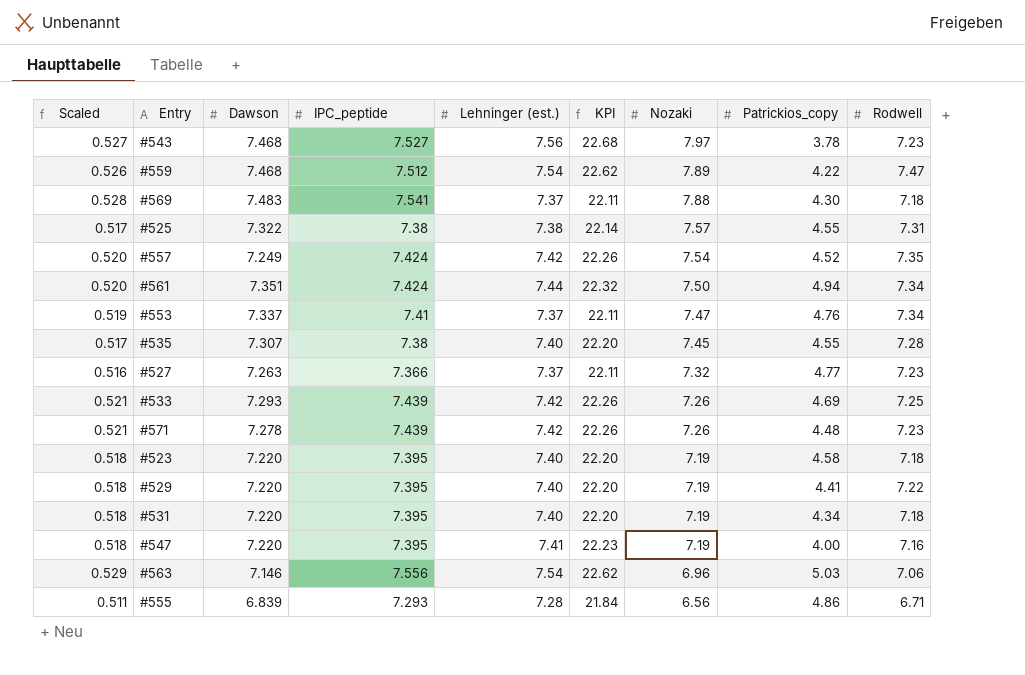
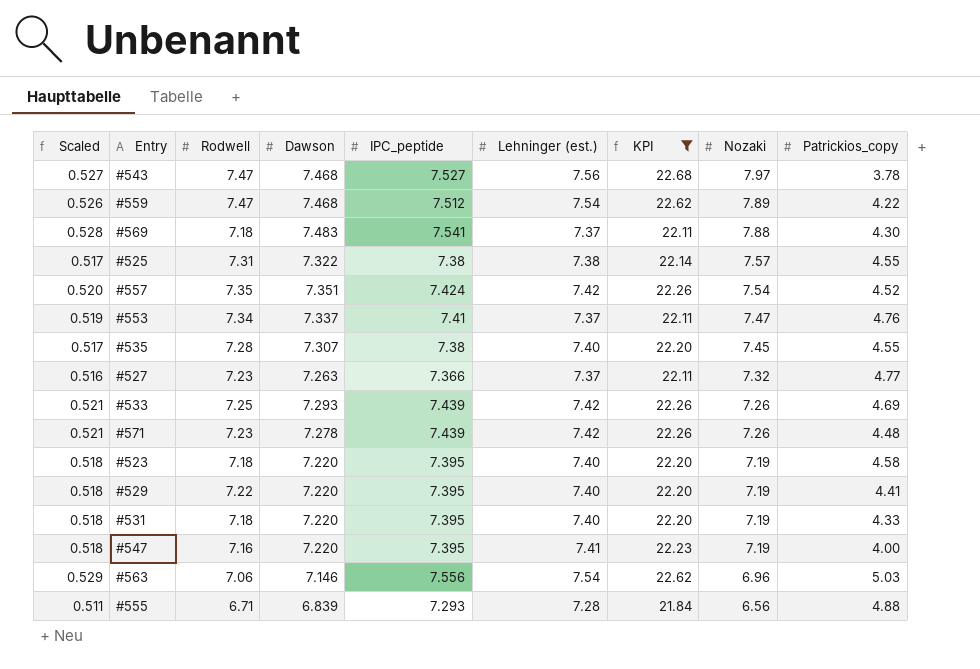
filter: none -> KPI != 22.32
column Rodwell | position: 9 -> 3
#543 | Rodwell: 7.23 -> 7.47
#557 | Dawson: 7.249 -> 7.351
#531 | Patrickios_copy: 4.34 -> 4.33
#555 | Patrickios_copy: 4.86 -> 4.88

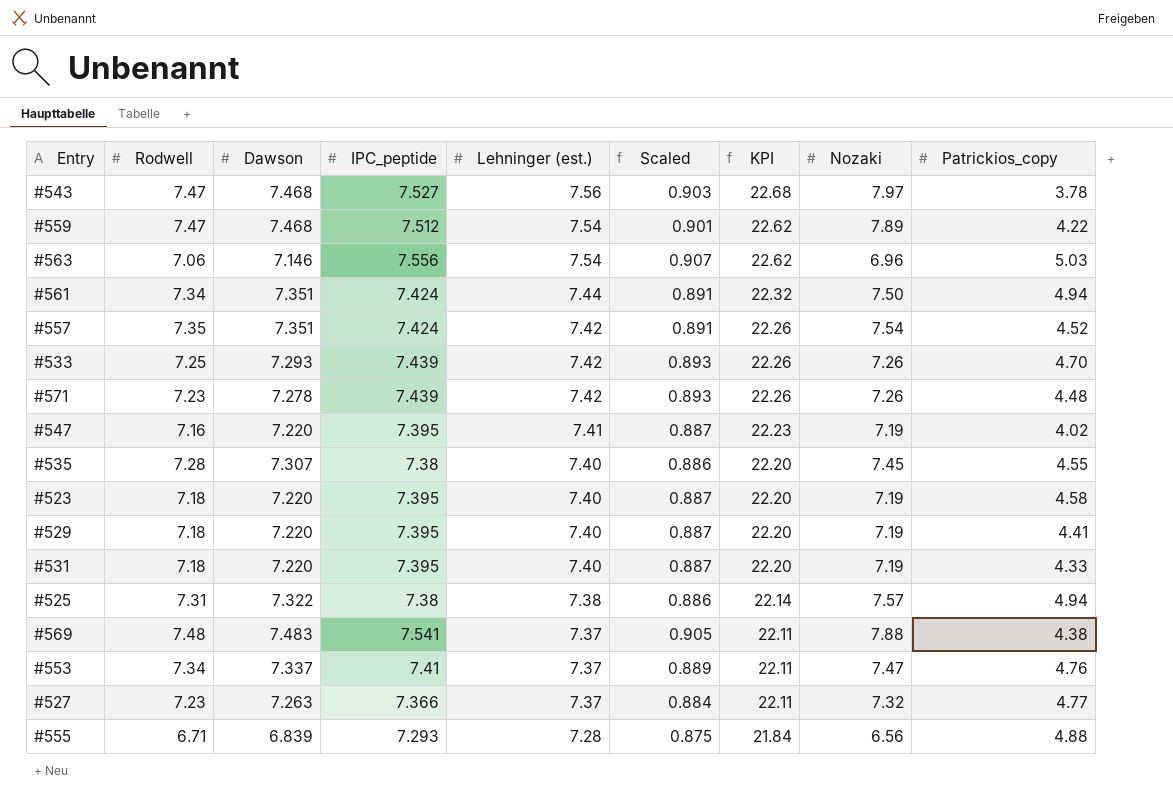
filter: KPI != 22.32 -> none
row order: Nozaki descending -> Lehninger (est.) descending
column Scaled | formula: [IPC_peptide] * 0.07 -> [IPC_peptide] * 0.12
column Scaled | position: 1 -> 6
#533 | Patrickios_copy: 4.69 -> 4.70
#547 | Patrickios_copy: 4.00 -> 4.02
#529 | Rodwell: 7.22 -> 7.18
#525 | Patrickios_copy: 4.55 -> 4.94
#569 | Rodwell: 7.18 -> 7.48
#569 | Patrickios_copy: 4.30 -> 4.38

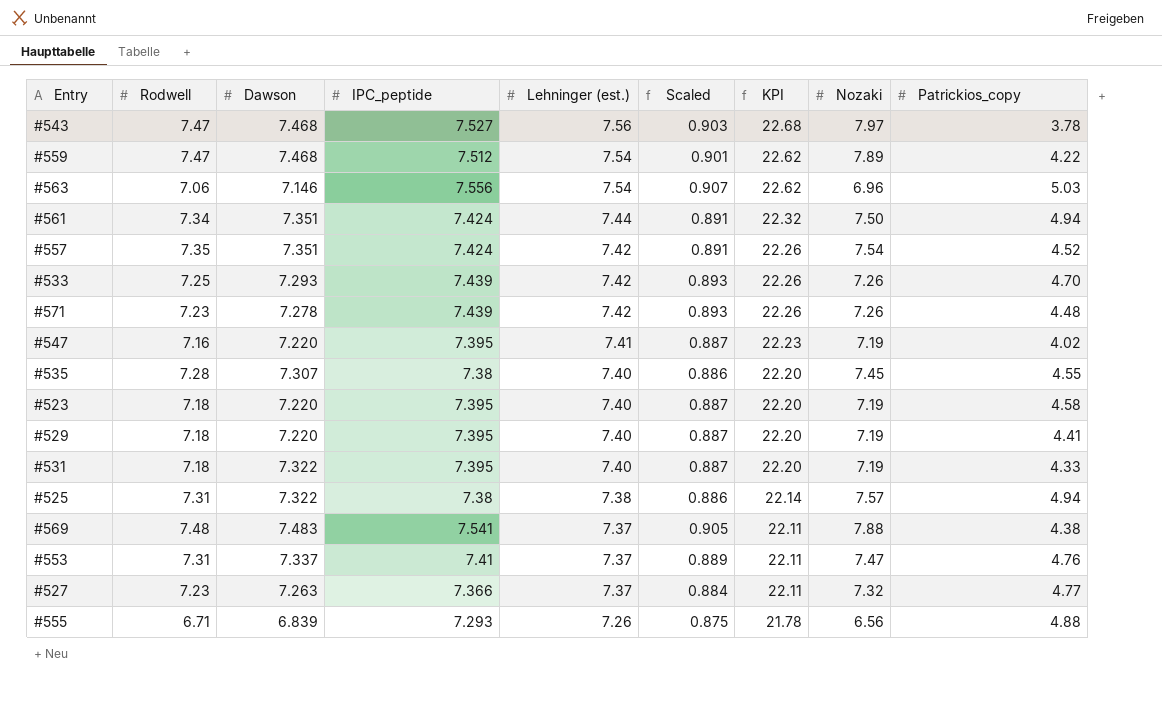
#531 | Dawson: 7.220 -> 7.322
#553 | Rodwell: 7.34 -> 7.31
#555 | Lehninger (est.): 7.28 -> 7.26
#555 | KPI: 21.84 -> 21.78

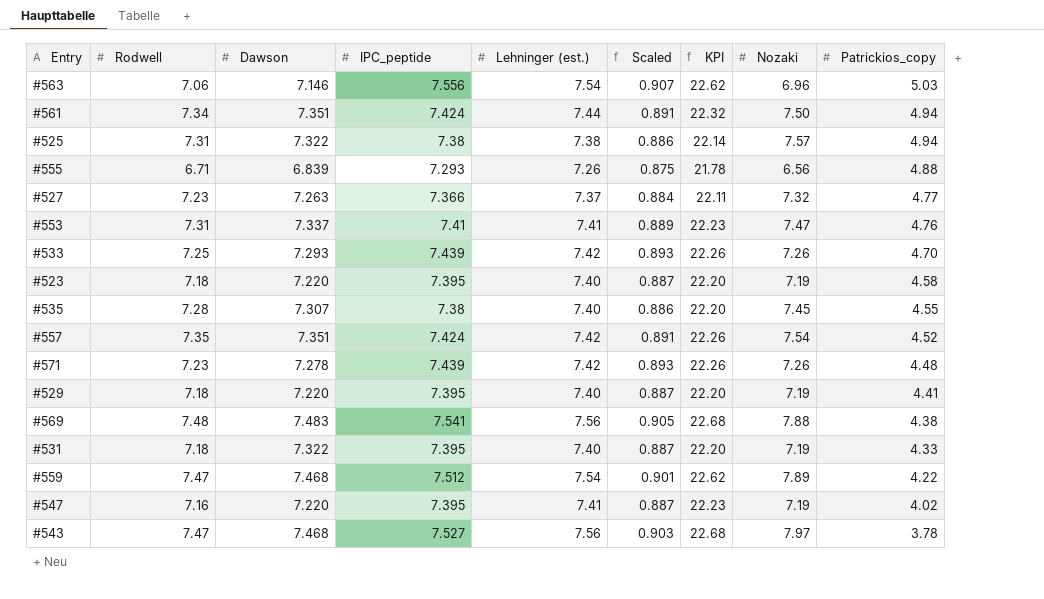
row order: Lehninger (est.) descending -> Patrickios_copy descending
#553 | Lehninger (est.): 7.37 -> 7.41
#553 | KPI: 22.11 -> 22.23
#569 | Lehninger (est.): 7.37 -> 7.56
#569 | KPI: 22.11 -> 22.68

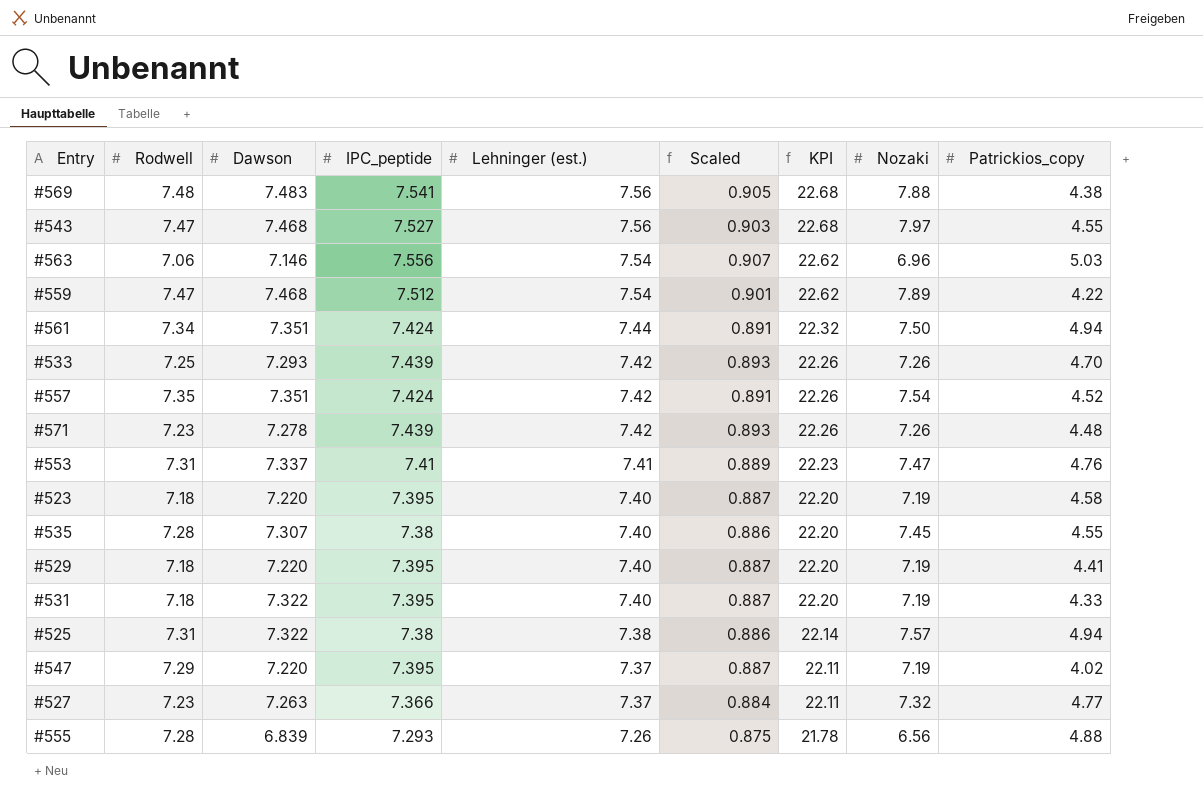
row order: Patrickios_copy descending -> Lehninger (est.) descending
#543 | Patrickios_copy: 3.78 -> 4.55
#547 | Rodwell: 7.16 -> 7.29
#547 | Lehninger (est.): 7.41 -> 7.37
#547 | KPI: 22.23 -> 22.11
#555 | Rodwell: 6.71 -> 7.28

